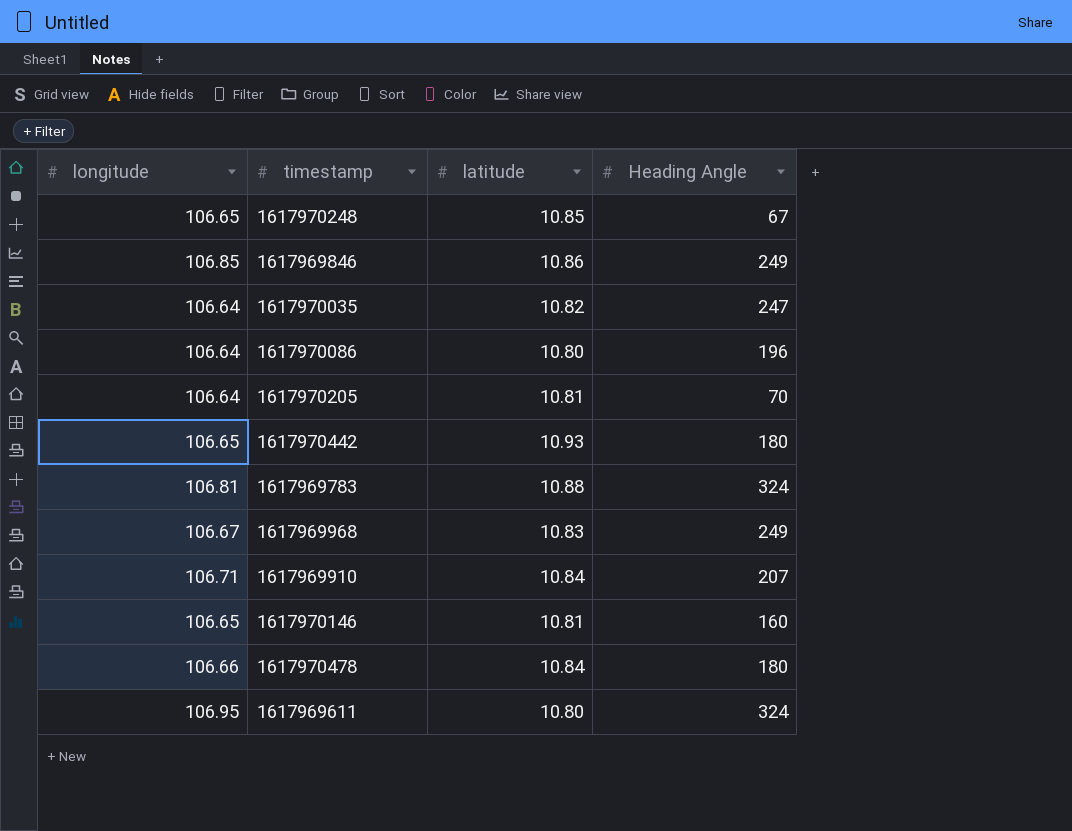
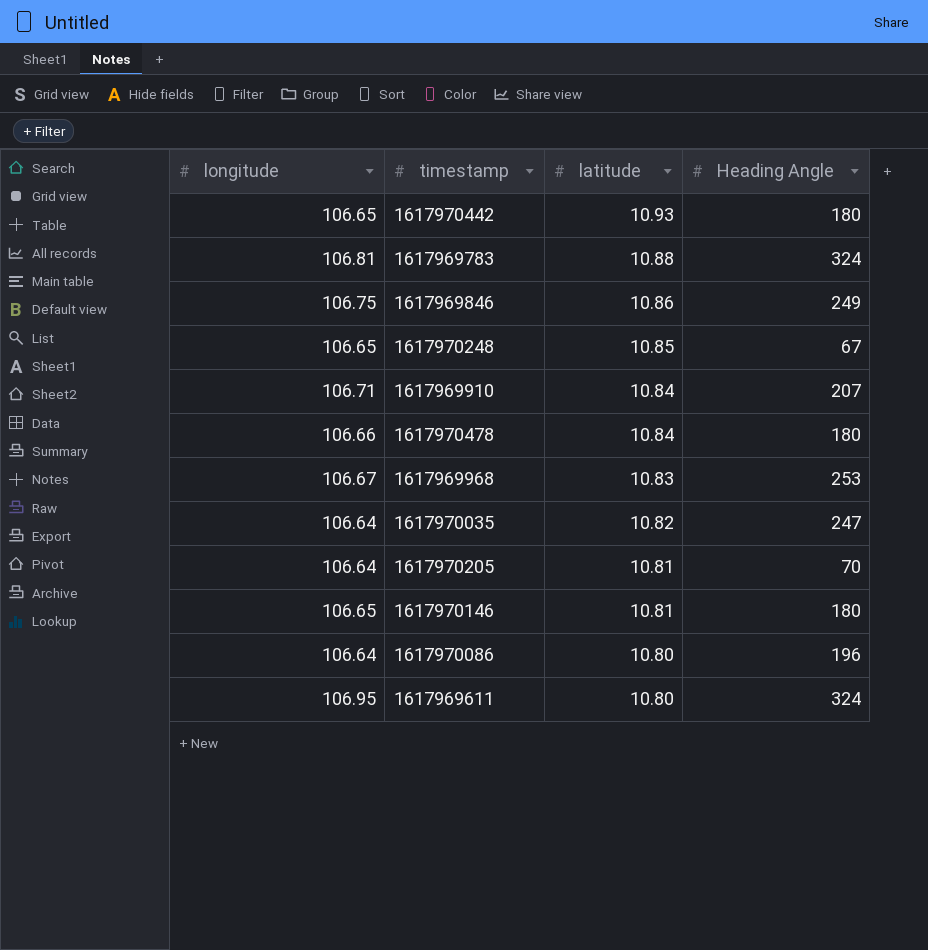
row order: none -> latitude descending
1617969846 | longitude: 106.85 -> 106.75
1617969968 | Heading Angle: 249 -> 253
1617970146 | Heading Angle: 160 -> 180

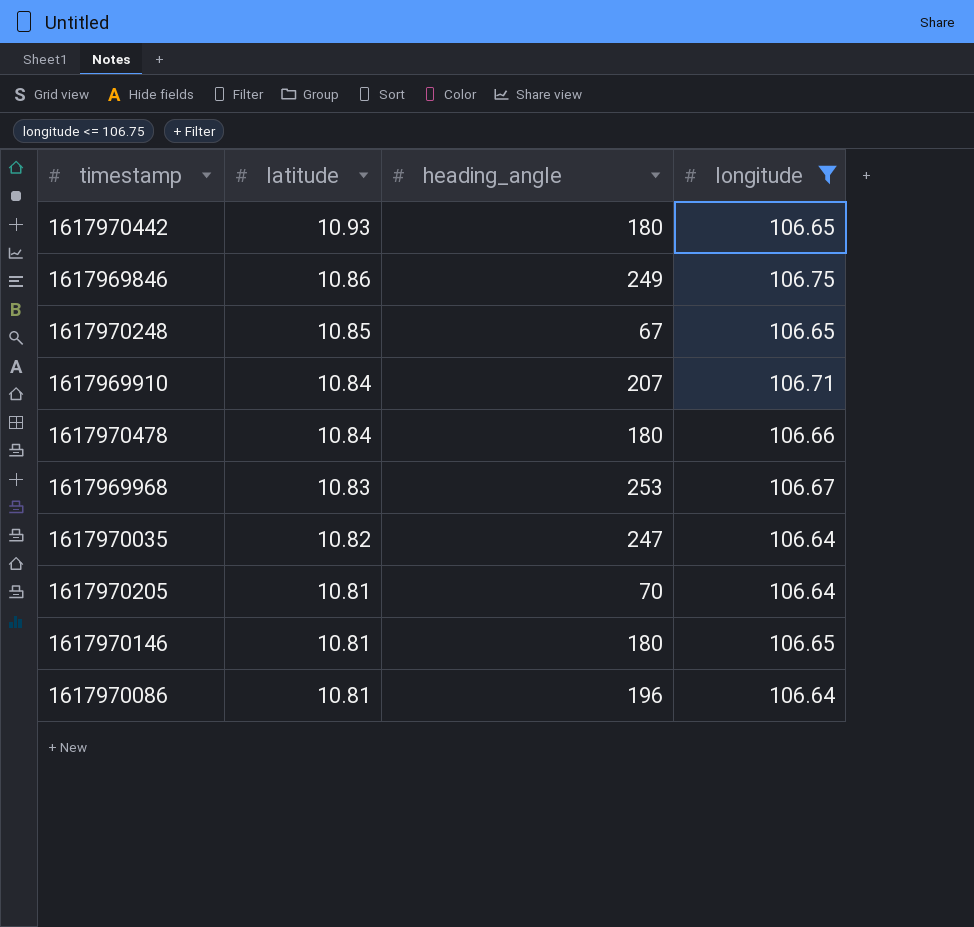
filter: none -> longitude <= 106.75
column name: Heading Angle -> heading_angle
column longitude | position: 1 -> 4
1617970086 | latitude: 10.80 -> 10.81

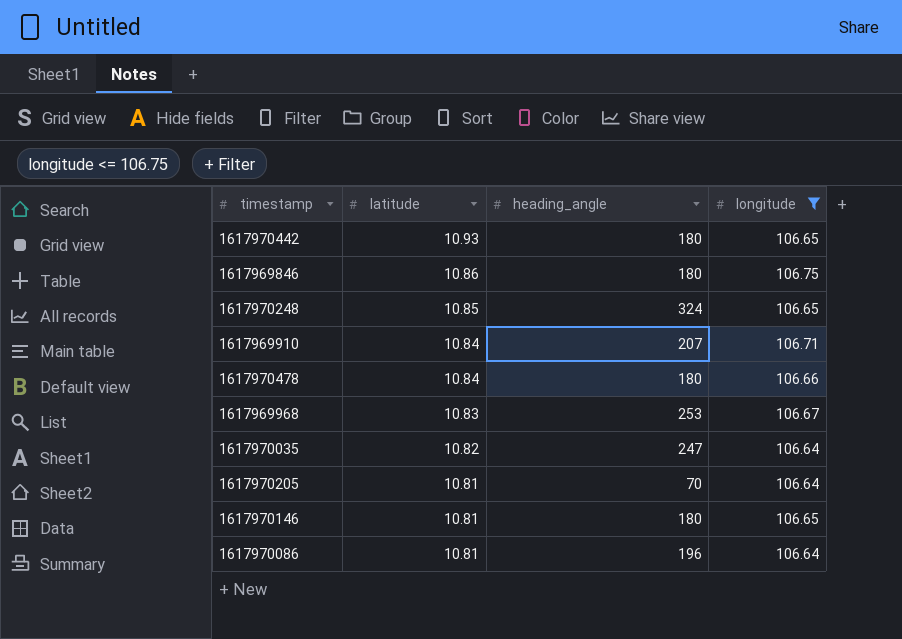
1617969846 | heading_angle: 249 -> 180
1617970248 | heading_angle: 67 -> 324

